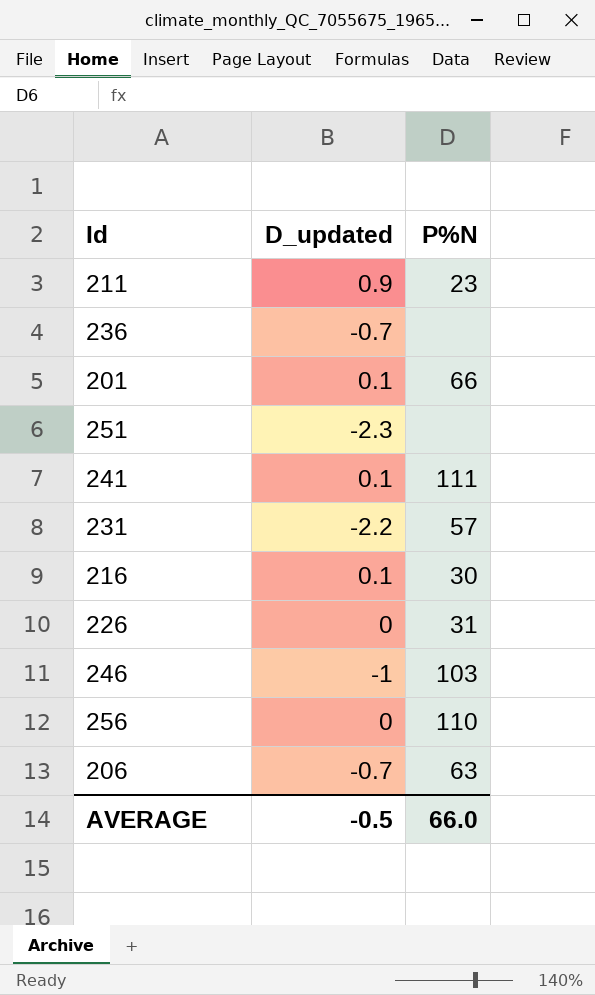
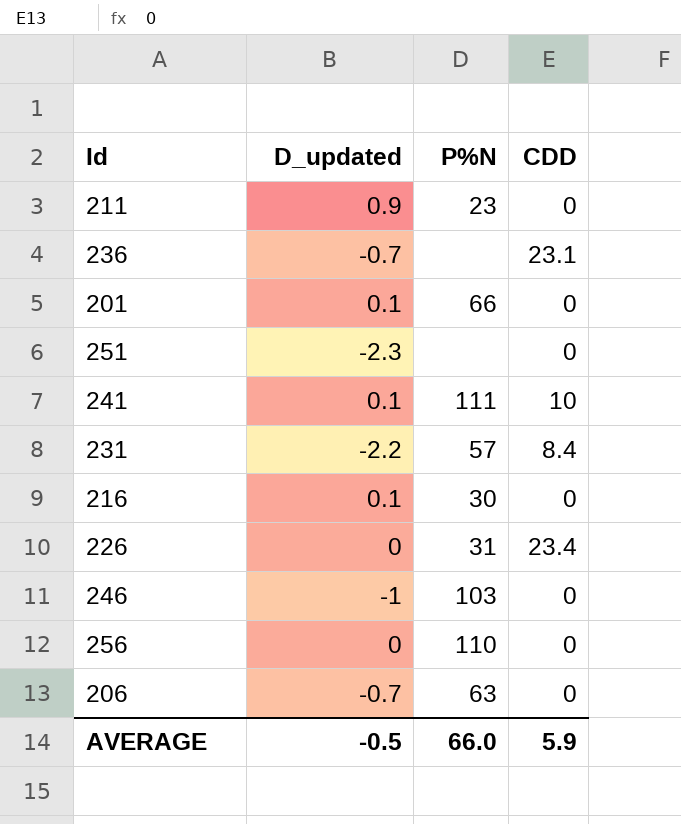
column CDD | position: none -> 4

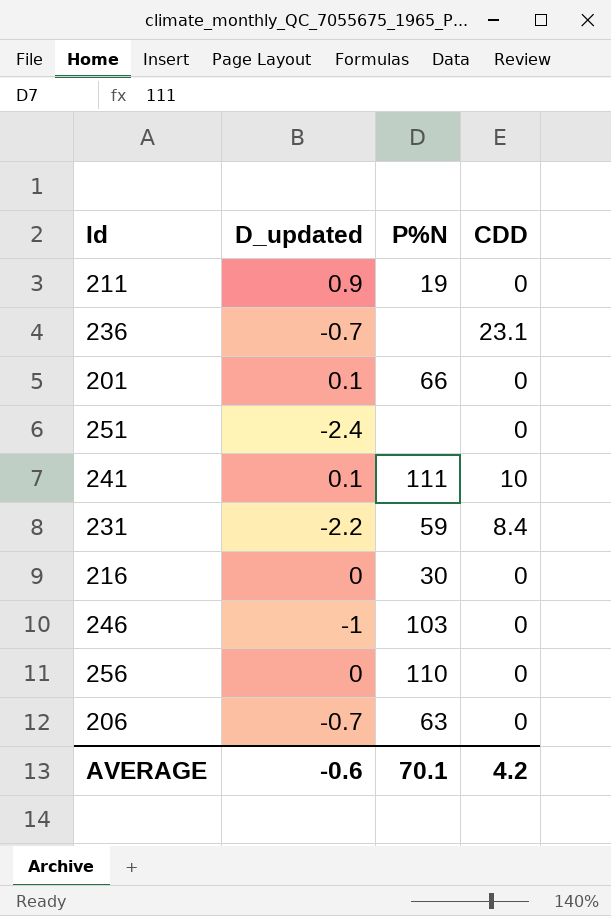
row 226: 0 | 31 | 23.4 -> none
211 | P%N: 23 -> 19
251 | D_updated: -2.3 -> -2.4
231 | P%N: 57 -> 59
216 | D_updated: 0.1 -> 0
AVERAGE | D_updated: -0.5 -> -0.6
AVERAGE | P%N: 66.0 -> 70.1
AVERAGE | CDD: 5.9 -> 4.2

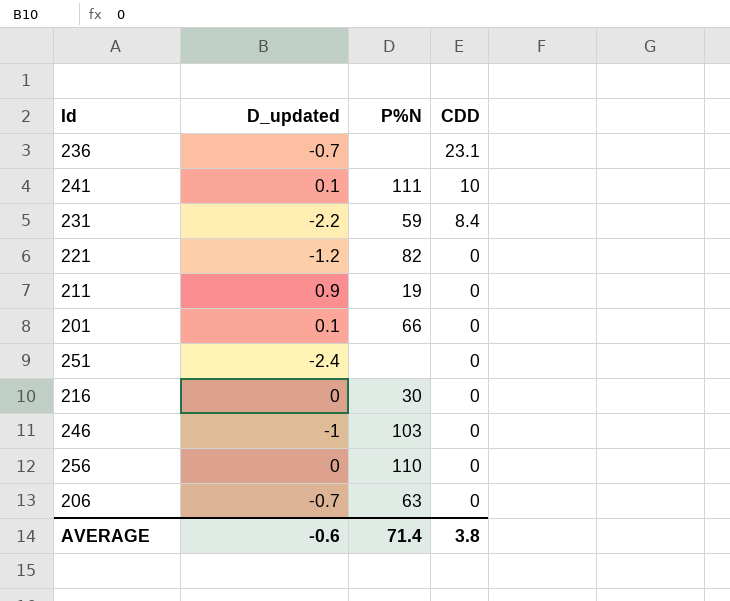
row order: none -> CDD descending
row 221: none -> -1.2 | 82 | 0
AVERAGE | P%N: 70.1 -> 71.4
AVERAGE | CDD: 4.2 -> 3.8

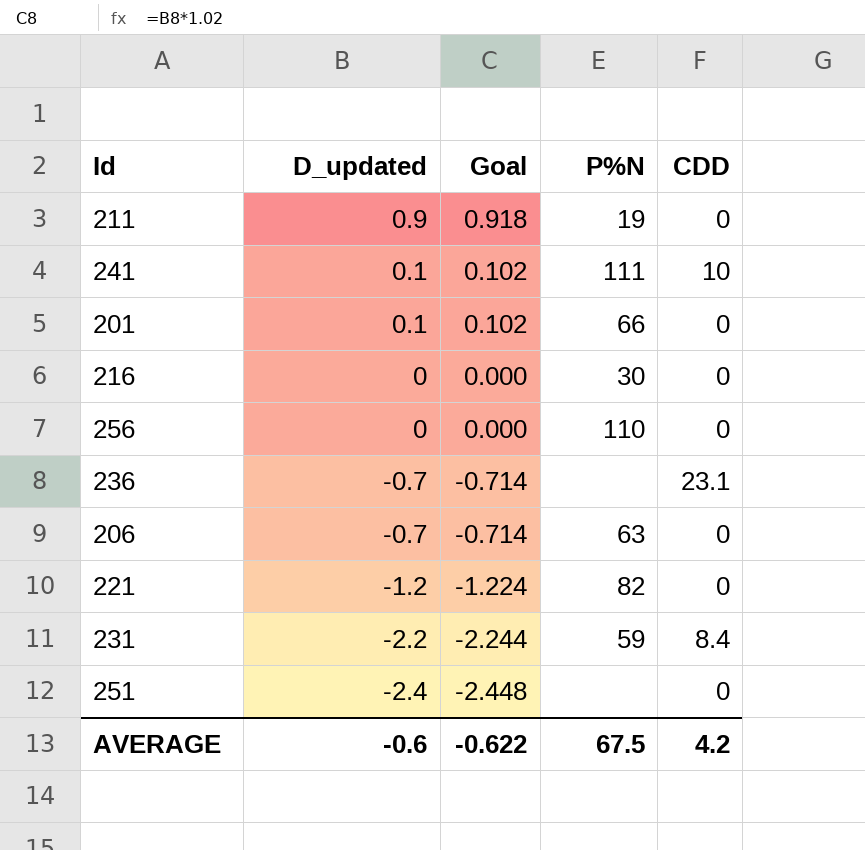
row order: CDD descending -> D_updated descending
column Goal | formula: none -> [D_updated] * 1.02
row 246: -1 | 103 | 0 -> none
AVERAGE | P%N: 71.4 -> 67.5
AVERAGE | CDD: 3.8 -> 4.2

